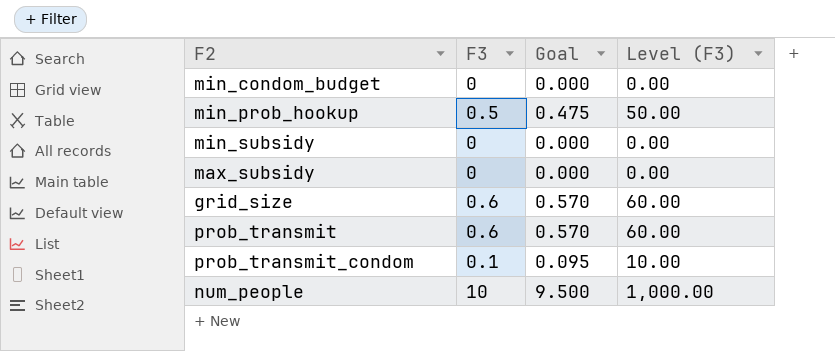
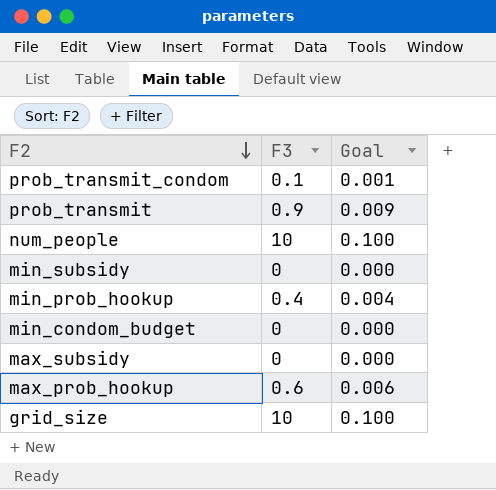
row order: none -> F2 descending
column Level (F3) | formula: [F3] * 100 -> none
column Goal | formula: [F3] * 0.95 -> [F3] * 0.01
prob_transmit | F3: 0.6 -> 0.9
min_prob_hookup | F3: 0.5 -> 0.4
row max_prob_hookup: none -> 0.6 | 0.006
grid_size | F3: 0.6 -> 10

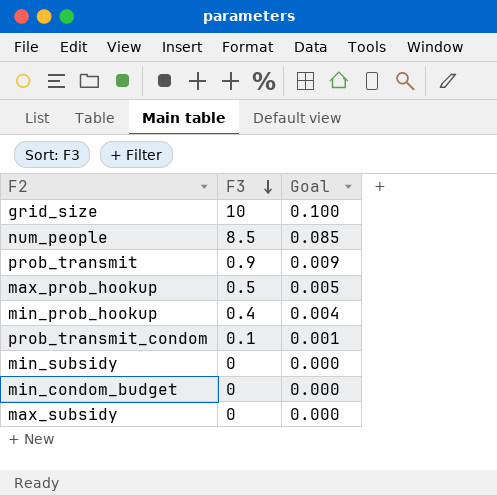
row order: F2 descending -> F3 descending
num_people | F3: 10 -> 8.5
num_people | Goal: 0.100 -> 0.085
max_prob_hookup | F3: 0.6 -> 0.5
max_prob_hookup | Goal: 0.006 -> 0.005

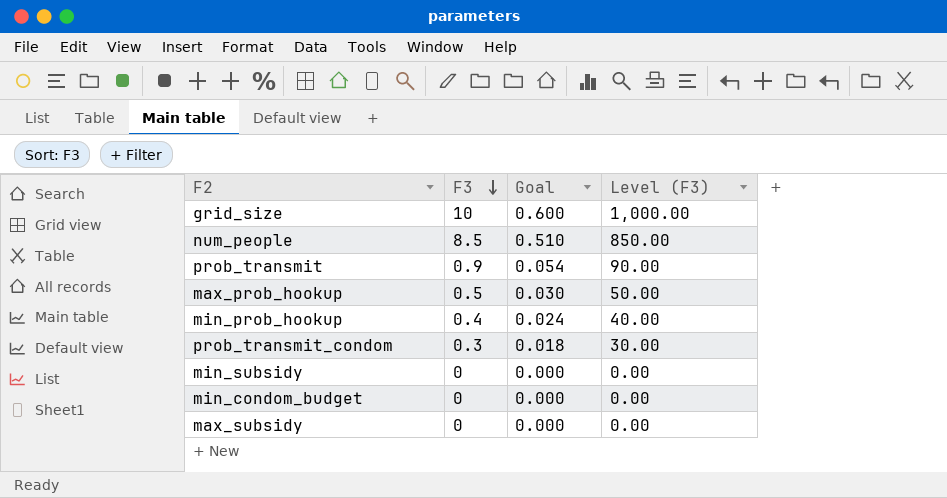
column Goal | formula: [F3] * 0.01 -> [F3] * 0.06
column Level (F3) | formula: none -> [F3] * 100
prob_transmit_condom | F3: 0.1 -> 0.3

